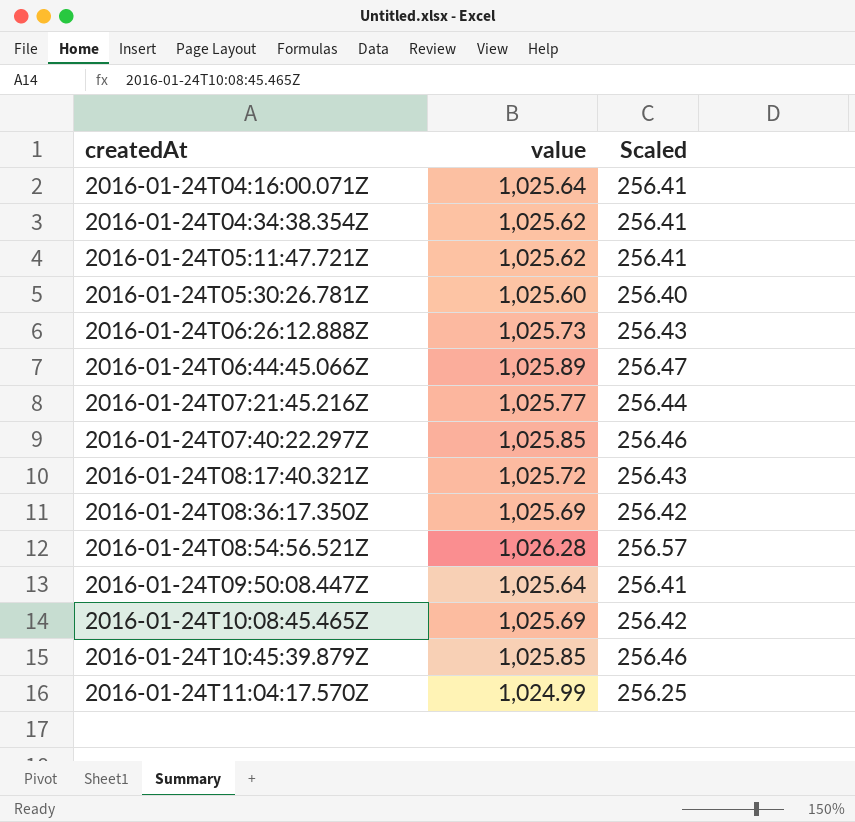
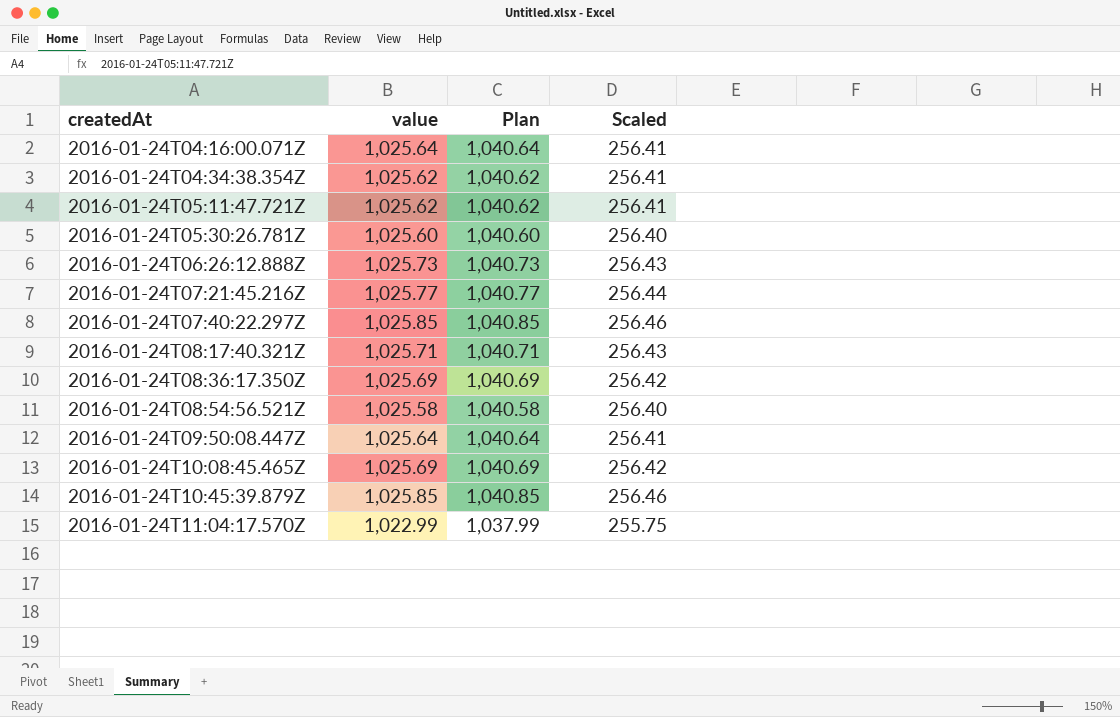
column Plan | formula: none -> [value] + 15
row 2016-01-24T06:44:45.066Z: 1,025.89 | 256.47 -> none
2016-01-24T08:17:40.321Z | value: 1,025.72 -> 1,025.71
2016-01-24T08:54:56.521Z | value: 1,026.28 -> 1,025.58
2016-01-24T08:54:56.521Z | Scaled: 256.57 -> 256.40
2016-01-24T11:04:17.570Z | value: 1,024.99 -> 1,022.99
2016-01-24T11:04:17.570Z | Scaled: 256.25 -> 255.75

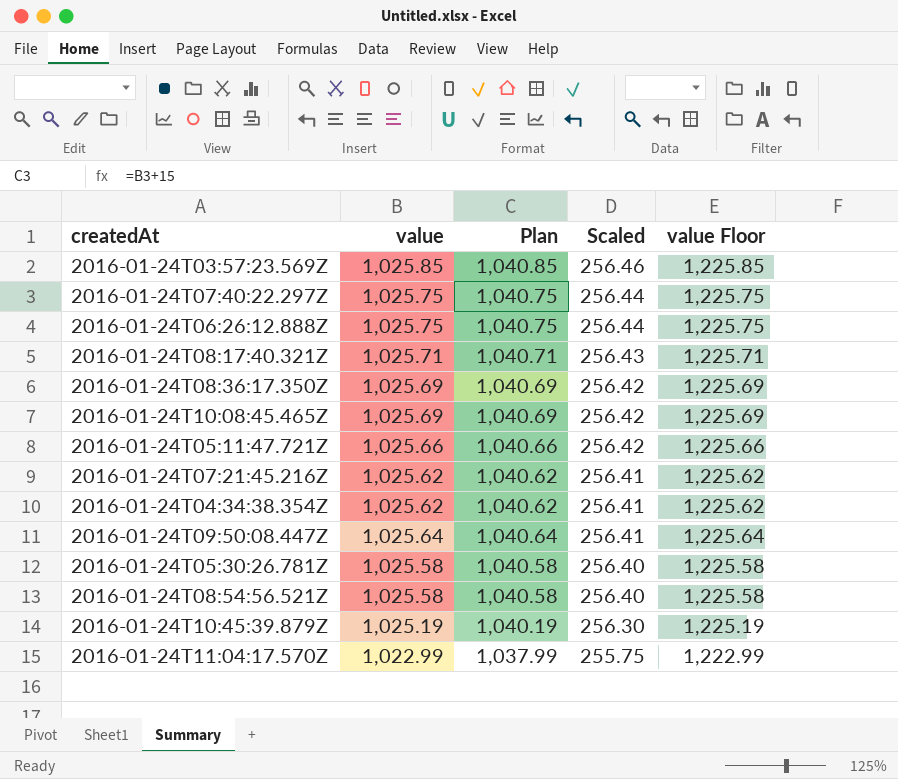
row order: createdAt ascending -> Scaled descending
column value Floor | formula: none -> [value] + 200
row 2016-01-24T04:16:00.071Z: 1,025.64 | 1,040.64 | 256.41 -> none
row 2016-01-24T03:57:23.569Z: none -> 1,025.85 | 1,040.85 | 256.46 | 1,225.85
2016-01-24T07:40:22.297Z | value: 1,025.85 -> 1,025.75
2016-01-24T07:40:22.297Z | Plan: 1,040.85 -> 1,040.75
2016-01-24T07:40:22.297Z | Scaled: 256.46 -> 256.44
2016-01-24T06:26:12.888Z | value: 1,025.73 -> 1,025.75
2016-01-24T06:26:12.888Z | Plan: 1,040.73 -> 1,040.75
2016-01-24T06:26:12.888Z | Scaled: 256.43 -> 256.44
2016-01-24T05:11:47.721Z | value: 1,025.62 -> 1,025.66
2016-01-24T05:11:47.721Z | Plan: 1,040.62 -> 1,040.66
2016-01-24T05:11:47.721Z | Scaled: 256.41 -> 256.42
2016-01-24T07:21:45.216Z | value: 1,025.77 -> 1,025.62
2016-01-24T07:21:45.216Z | Plan: 1,040.77 -> 1,040.62
2016-01-24T07:21:45.216Z | Scaled: 256.44 -> 256.41
2016-01-24T05:30:26.781Z | value: 1,025.60 -> 1,025.58
2016-01-24T05:30:26.781Z | Plan: 1,040.60 -> 1,040.58
2016-01-24T10:45:39.879Z | value: 1,025.85 -> 1,025.19
2016-01-24T10:45:39.879Z | Plan: 1,040.85 -> 1,040.19
2016-01-24T10:45:39.879Z | Scaled: 256.46 -> 256.30

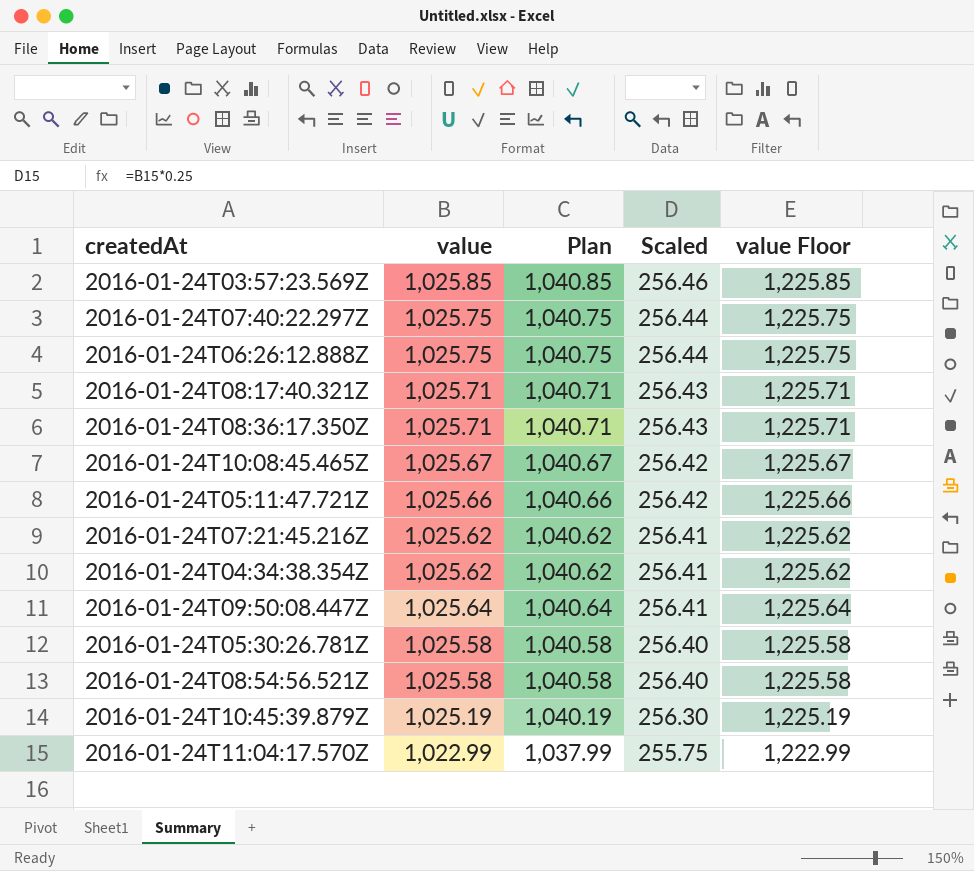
2016-01-24T08:36:17.350Z | value: 1,025.69 -> 1,025.71
2016-01-24T08:36:17.350Z | Plan: 1,040.69 -> 1,040.71
2016-01-24T08:36:17.350Z | Scaled: 256.42 -> 256.43
2016-01-24T08:36:17.350Z | value Floor: 1,225.69 -> 1,225.71
2016-01-24T10:08:45.465Z | value: 1,025.69 -> 1,025.67
2016-01-24T10:08:45.465Z | Plan: 1,040.69 -> 1,040.67
2016-01-24T10:08:45.465Z | value Floor: 1,225.69 -> 1,225.67

